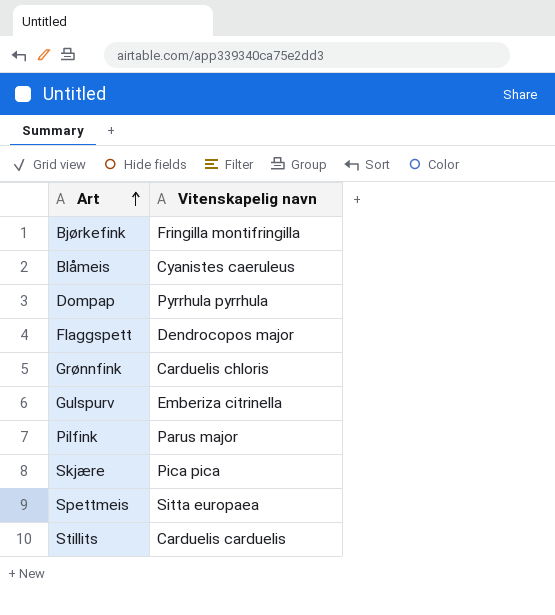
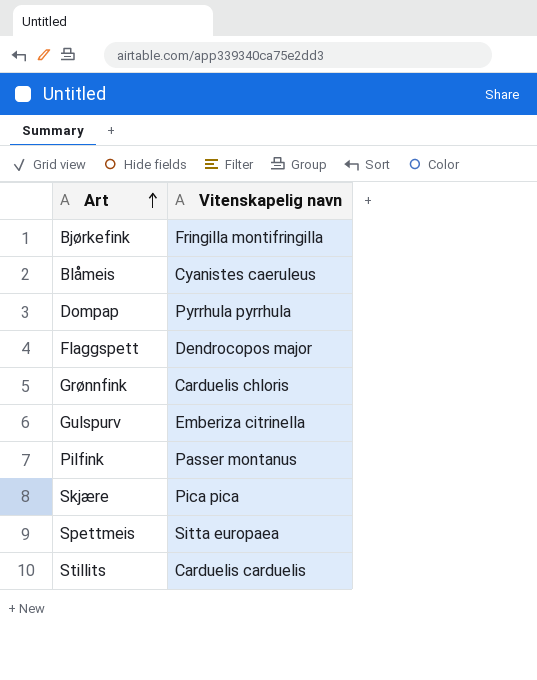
Pilfink | Vitenskapelig navn: Parus major -> Passer montanus

